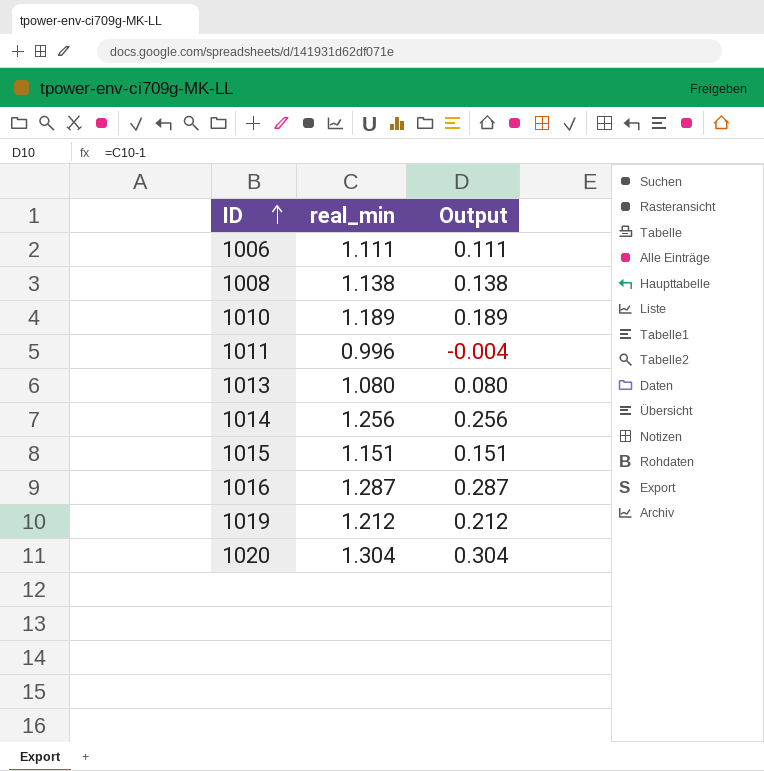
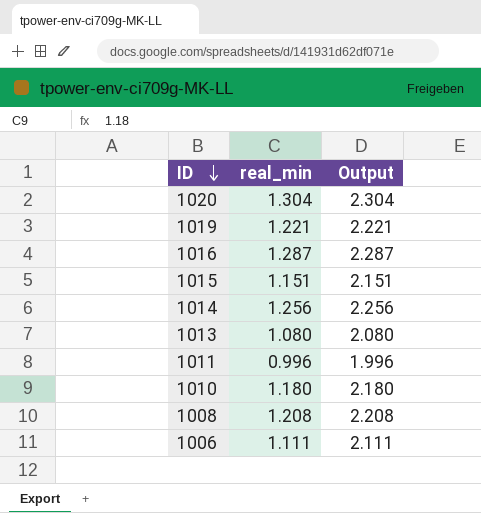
row order: ID ascending -> ID descending
column Output | formula: [real_min] - 1 -> [real_min] + 1
1019 | real_min: 1.212 -> 1.221
1010 | real_min: 1.189 -> 1.180
1008 | real_min: 1.138 -> 1.208

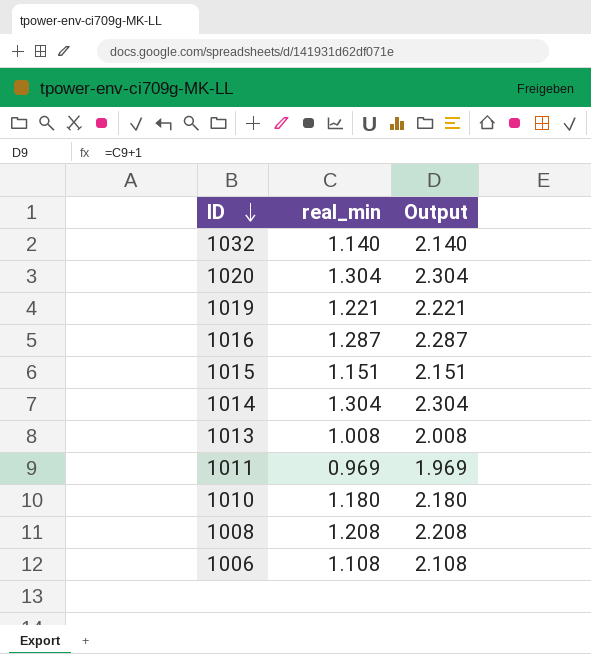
row 1032: none -> 1.140 | 2.140
1014 | real_min: 1.256 -> 1.304
1014 | Output: 2.256 -> 2.304
1013 | real_min: 1.080 -> 1.008
1013 | Output: 2.080 -> 2.008
1011 | real_min: 0.996 -> 0.969
1011 | Output: 1.996 -> 1.969
1006 | real_min: 1.111 -> 1.108
1006 | Output: 2.111 -> 2.108

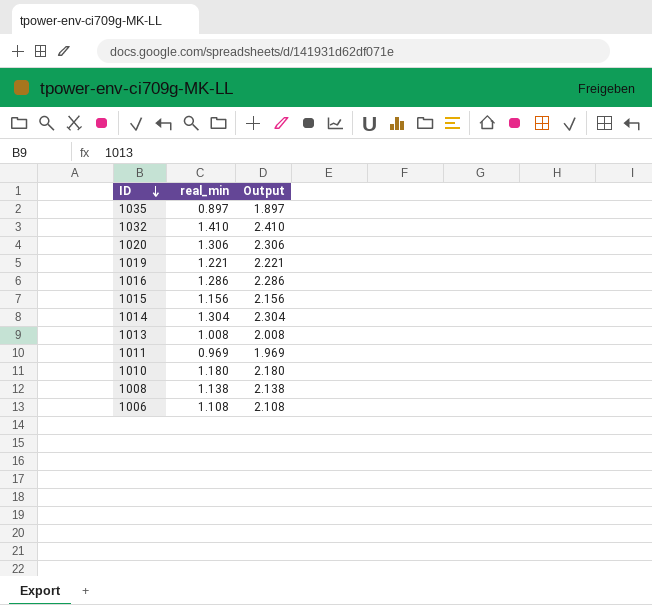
row 1035: none -> 0.897 | 1.897
1032 | real_min: 1.140 -> 1.410
1032 | Output: 2.140 -> 2.410
1020 | real_min: 1.304 -> 1.306
1020 | Output: 2.304 -> 2.306
1016 | real_min: 1.287 -> 1.286
1016 | Output: 2.287 -> 2.286
1015 | real_min: 1.151 -> 1.156
1015 | Output: 2.151 -> 2.156
1008 | real_min: 1.208 -> 1.138
1008 | Output: 2.208 -> 2.138

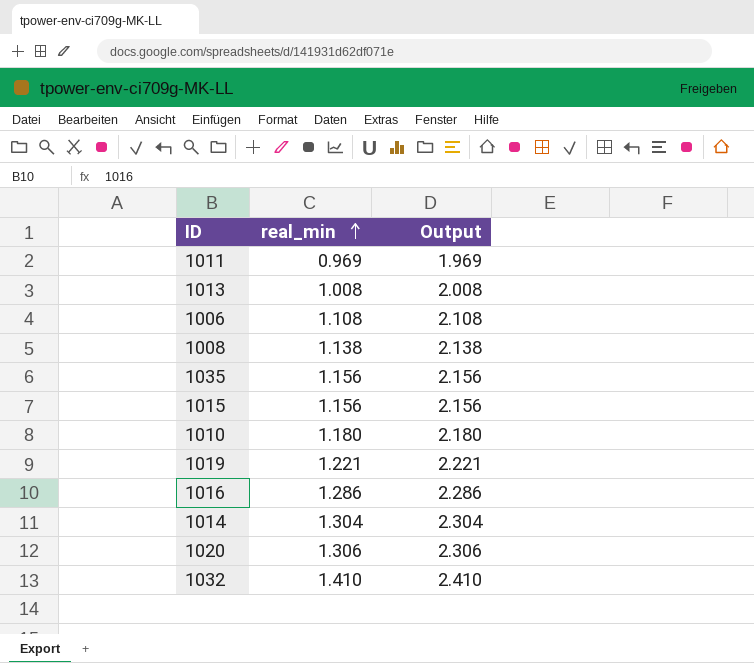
row order: ID descending -> real_min ascending
1035 | real_min: 0.897 -> 1.156
1035 | Output: 1.897 -> 2.156

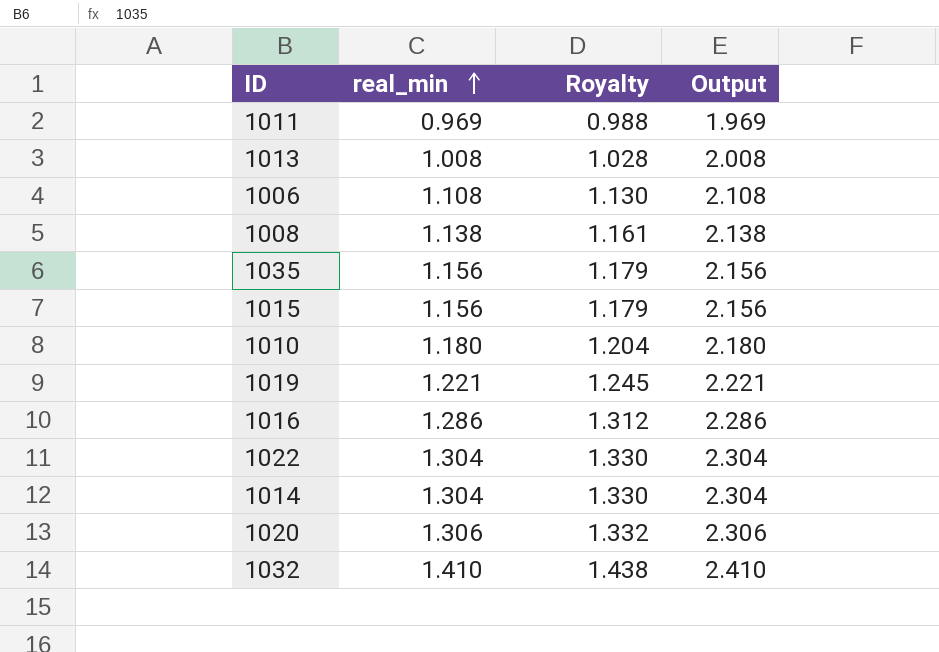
column Royalty | formula: none -> [real_min] * 1.02
row 1022: none -> 1.304 | 1.330 | 2.304

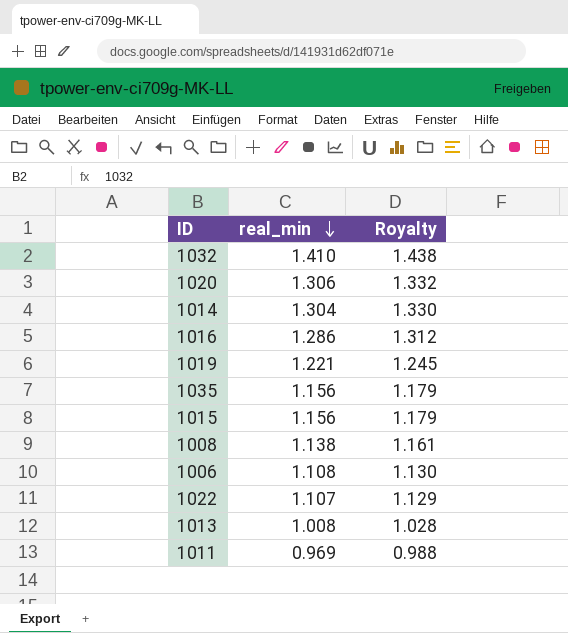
row order: real_min ascending -> real_min descending
column Output | formula: [real_min] + 1 -> none
row 1010: 1.180 | 1.204 | 2.180 -> none
1022 | real_min: 1.304 -> 1.107
1022 | Royalty: 1.330 -> 1.129

